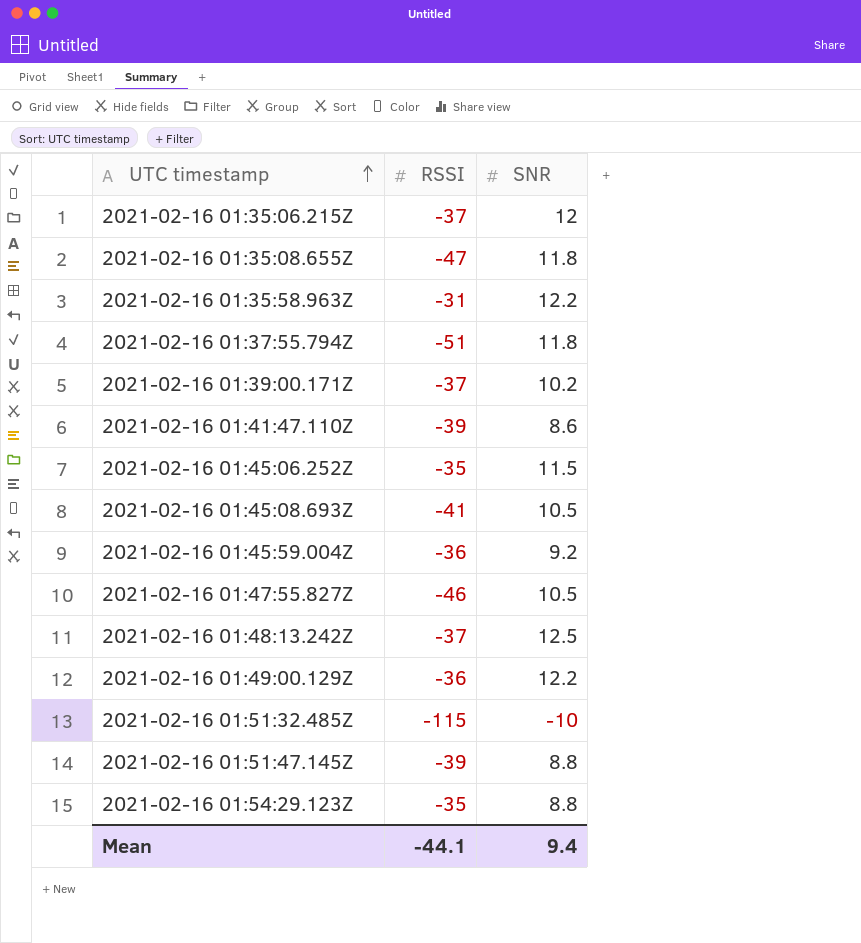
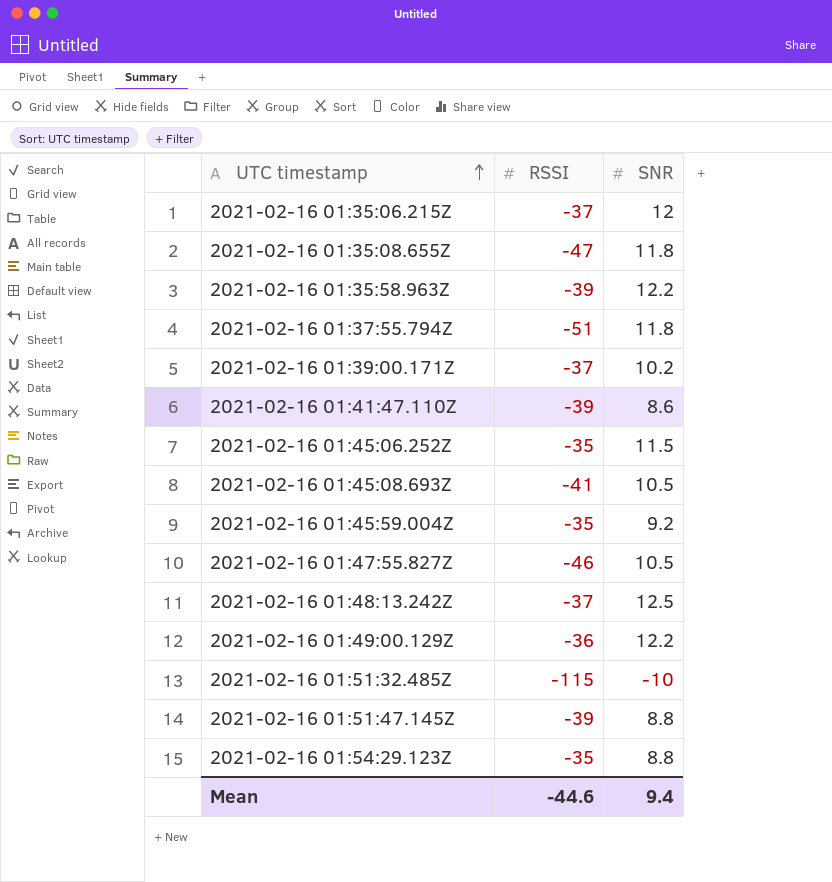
2021-02-16 01:35:58.963Z | RSSI: -31 -> -39
2021-02-16 01:45:59.004Z | RSSI: -36 -> -35
Mean | RSSI: -44.1 -> -44.6

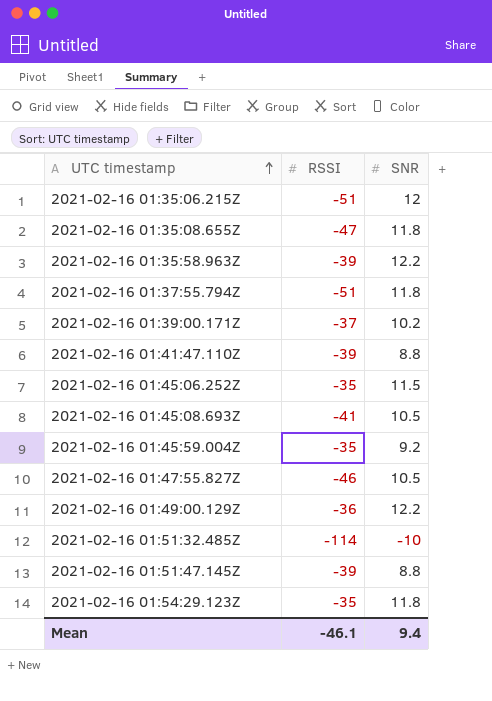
row 2021-02-16 01:48:13.242Z: -37 | 12.5 -> none
2021-02-16 01:35:06.215Z | RSSI: -37 -> -51
2021-02-16 01:41:47.110Z | SNR: 8.6 -> 8.8
2021-02-16 01:51:32.485Z | RSSI: -115 -> -114
2021-02-16 01:54:29.123Z | SNR: 8.8 -> 11.8
Mean | RSSI: -44.6 -> -46.1

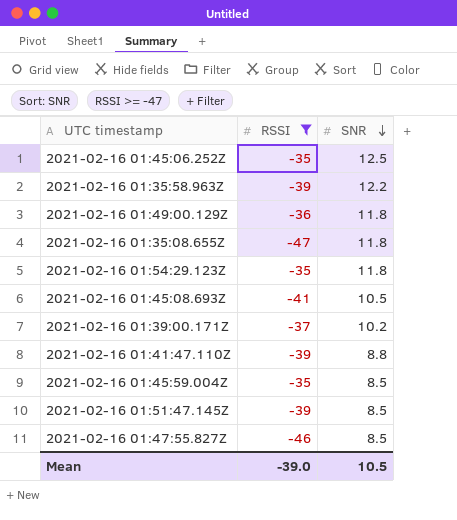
filter: none -> RSSI >= -47
row order: UTC timestamp ascending -> SNR descending
2021-02-16 01:45:06.252Z | SNR: 11.5 -> 12.5
2021-02-16 01:49:00.129Z | SNR: 12.2 -> 11.8
2021-02-16 01:45:59.004Z | SNR: 9.2 -> 8.5
2021-02-16 01:51:47.145Z | SNR: 8.8 -> 8.5
2021-02-16 01:47:55.827Z | SNR: 10.5 -> 8.5
Mean | RSSI: -46.1 -> -39.0
Mean | SNR: 9.4 -> 10.5

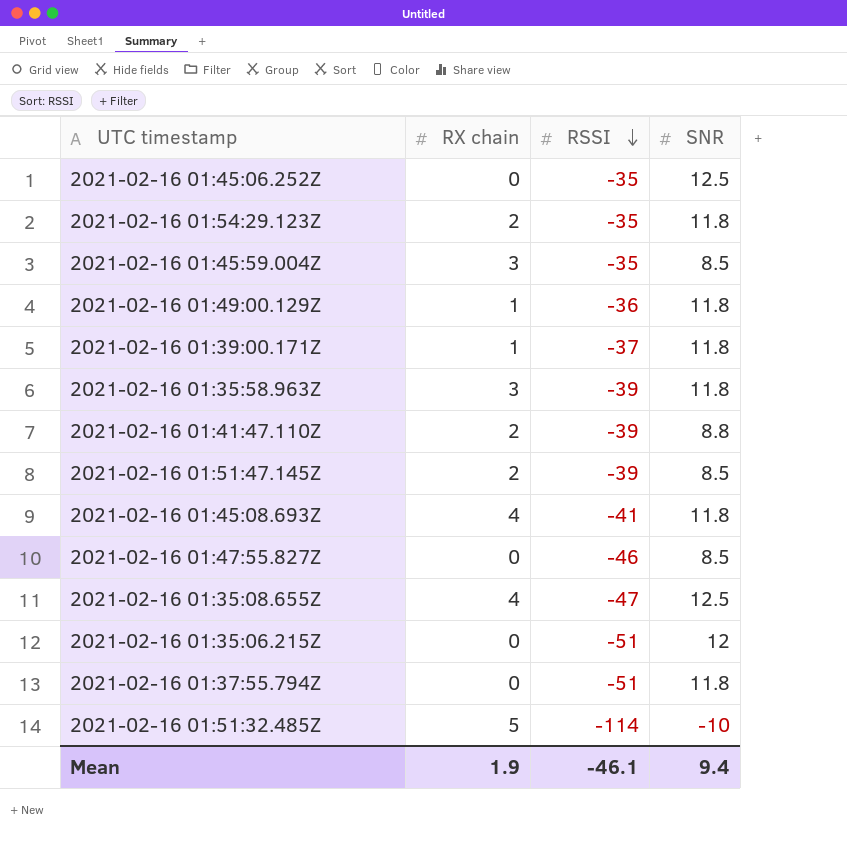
filter: RSSI >= -47 -> none
row order: SNR descending -> RSSI descending
column RX chain | position: none -> 2
2021-02-16 01:39:00.171Z | SNR: 10.2 -> 11.8
2021-02-16 01:35:58.963Z | SNR: 12.2 -> 11.8
2021-02-16 01:45:08.693Z | SNR: 10.5 -> 11.8
2021-02-16 01:35:08.655Z | SNR: 11.8 -> 12.5
Mean | RSSI: -39.0 -> -46.1
Mean | SNR: 10.5 -> 9.4

